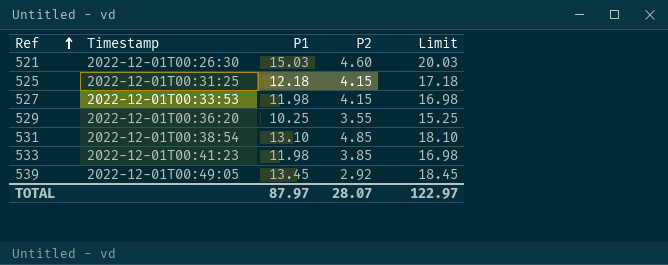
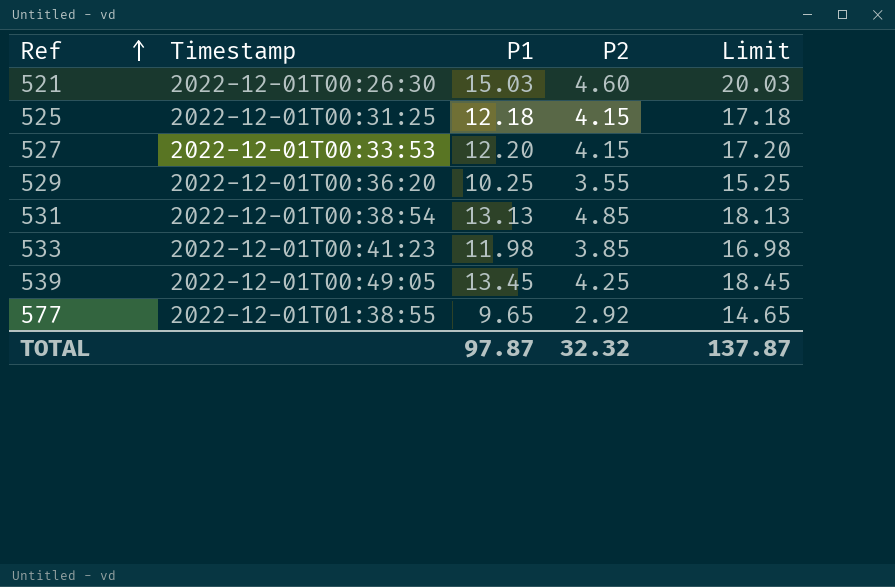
527 | P1: 11.98 -> 12.20
527 | Limit: 16.98 -> 17.20
531 | P1: 13.10 -> 13.13
531 | Limit: 18.10 -> 18.13
539 | P2: 2.92 -> 4.25
row 577: none -> 2022-12-01T01:38:55 | 9.65 | 2.92 | 14.65
TOTAL | P1: 87.97 -> 97.87
TOTAL | P2: 28.07 -> 32.32
TOTAL | Limit: 122.97 -> 137.87

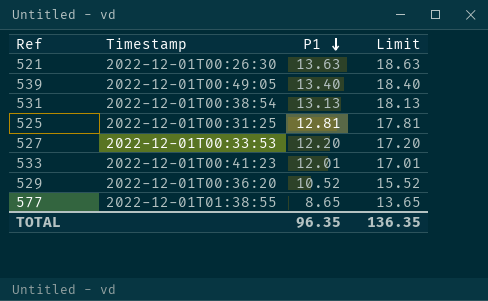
row order: Ref ascending -> P1 descending
column P2 | position: 4 -> none
521 | P1: 15.03 -> 13.63
521 | Limit: 20.03 -> 18.63
539 | P1: 13.45 -> 13.40
539 | Limit: 18.45 -> 18.40
525 | P1: 12.18 -> 12.81
525 | Limit: 17.18 -> 17.81
533 | P1: 11.98 -> 12.01
533 | Limit: 16.98 -> 17.01
529 | P1: 10.25 -> 10.52
529 | Limit: 15.25 -> 15.52
577 | P1: 9.65 -> 8.65
577 | Limit: 14.65 -> 13.65
TOTAL | P1: 97.87 -> 96.35
TOTAL | Limit: 137.87 -> 136.35

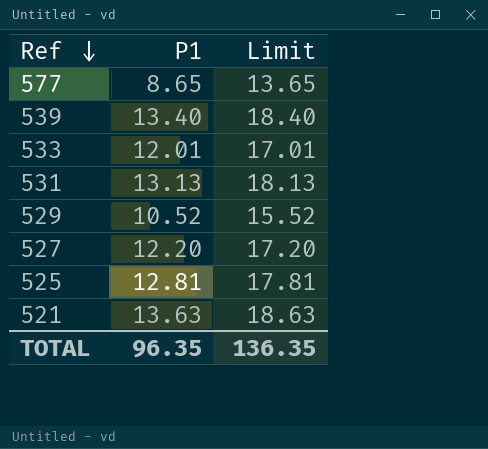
row order: P1 descending -> Ref descending
column Timestamp | position: 2 -> none

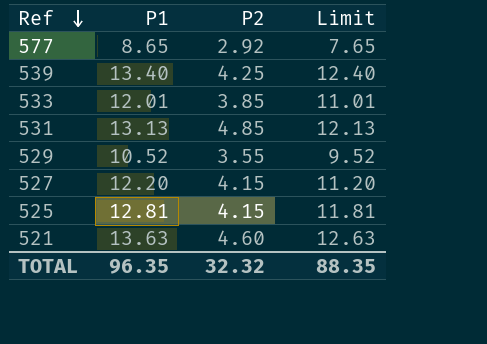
column P2 | position: none -> 3
column Limit | formula: [P1] + 5 -> [P1] - 1
TOTAL | Limit: 136.35 -> 88.35

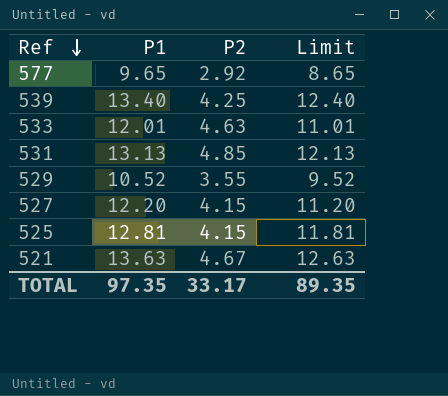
577 | P1: 8.65 -> 9.65
577 | Limit: 7.65 -> 8.65
533 | P2: 3.85 -> 4.63
521 | P2: 4.60 -> 4.67
TOTAL | P1: 96.35 -> 97.35
TOTAL | P2: 32.32 -> 33.17
TOTAL | Limit: 88.35 -> 89.35

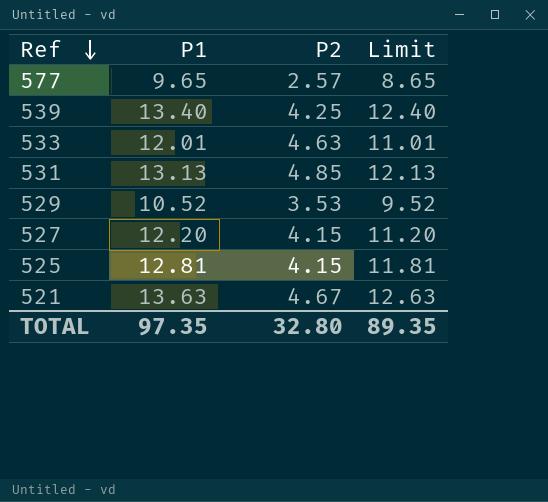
577 | P2: 2.92 -> 2.57
529 | P2: 3.55 -> 3.53
TOTAL | P2: 33.17 -> 32.80

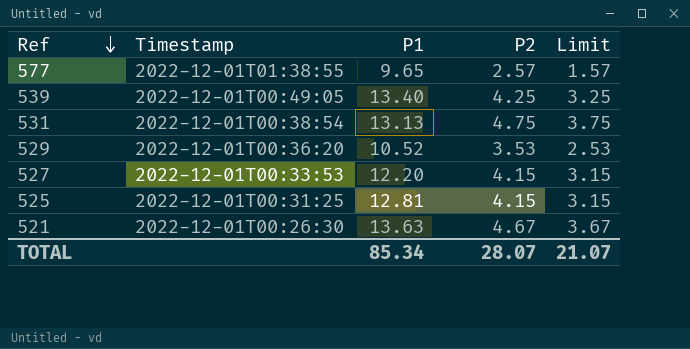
column Timestamp | position: none -> 2
column Limit | formula: [P1] - 1 -> [P2] - 1
row 533: 12.01 | 4.63 | 11.01 -> none
531 | P2: 4.85 -> 4.75
TOTAL | P1: 97.35 -> 85.34
TOTAL | P2: 32.80 -> 28.07
TOTAL | Limit: 89.35 -> 21.07

